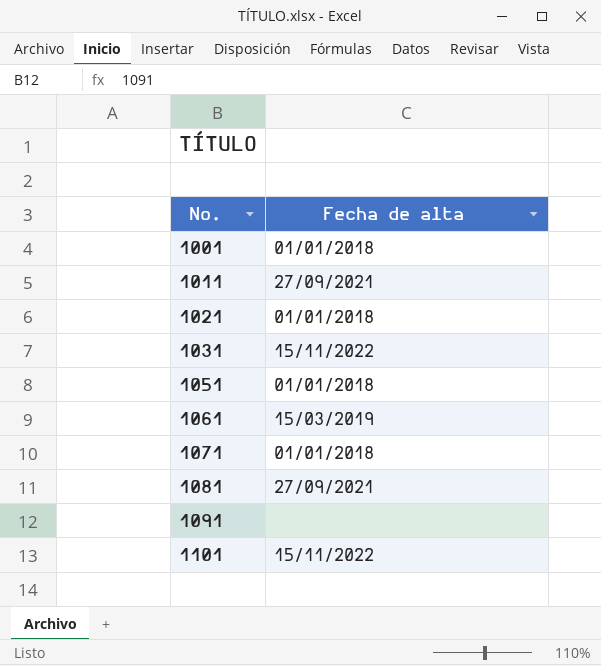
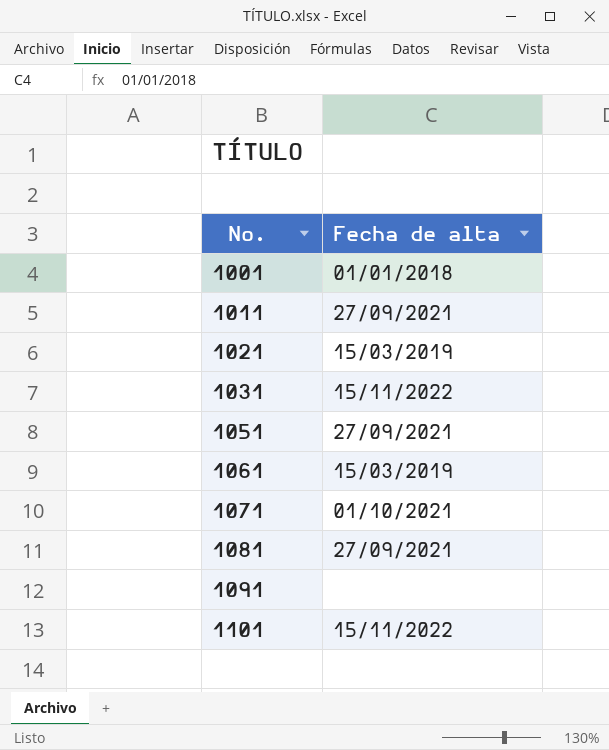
1021 | Fecha de alta: 01/01/2018 -> 15/03/2019
1051 | Fecha de alta: 01/01/2018 -> 27/09/2021
1071 | Fecha de alta: 01/01/2018 -> 01/10/2021

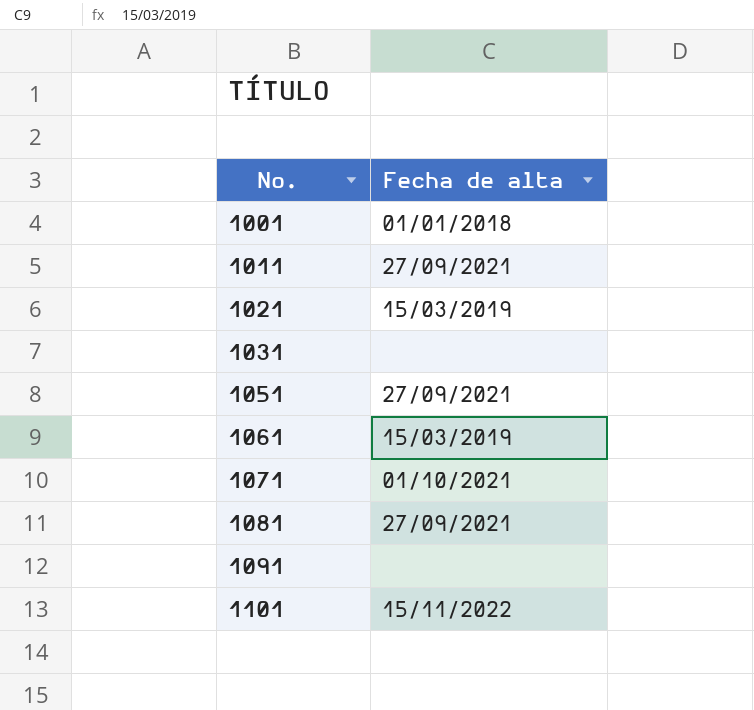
1031 | Fecha de alta: 15/11/2022 -> none

